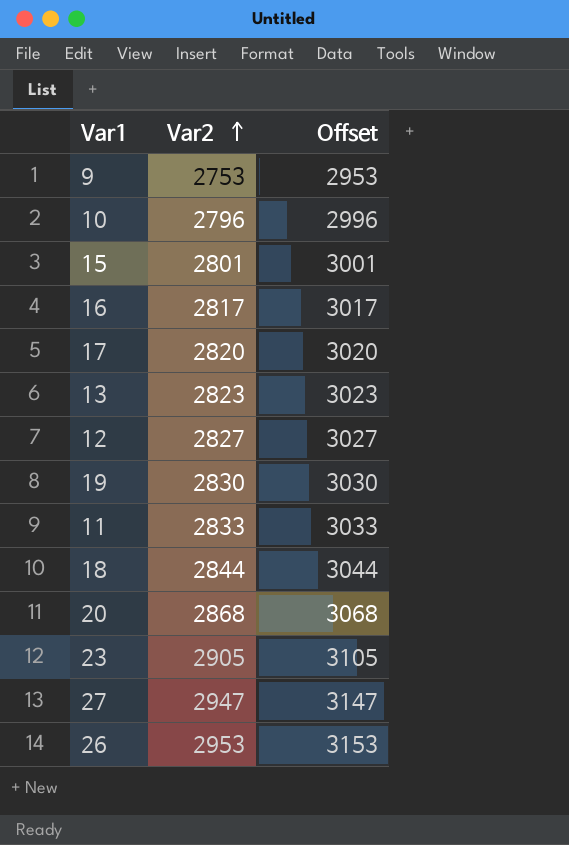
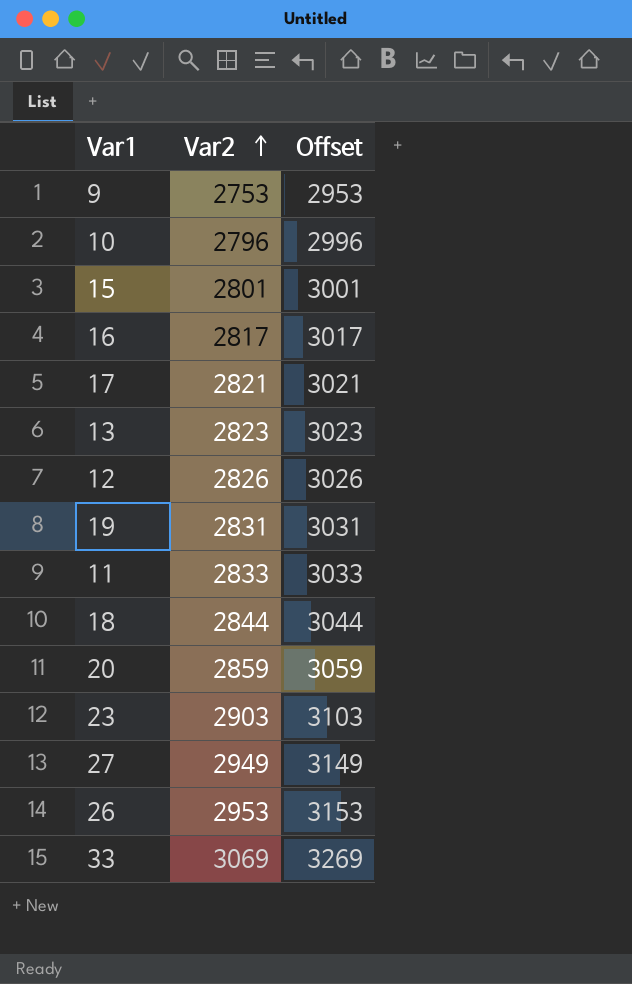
17 | Var2: 2820 -> 2821
17 | Offset: 3020 -> 3021
12 | Var2: 2827 -> 2826
12 | Offset: 3027 -> 3026
19 | Var2: 2830 -> 2831
19 | Offset: 3030 -> 3031
20 | Var2: 2868 -> 2859
20 | Offset: 3068 -> 3059
23 | Var2: 2905 -> 2903
23 | Offset: 3105 -> 3103
27 | Var2: 2947 -> 2949
27 | Offset: 3147 -> 3149
row 33: none -> 3069 | 3269

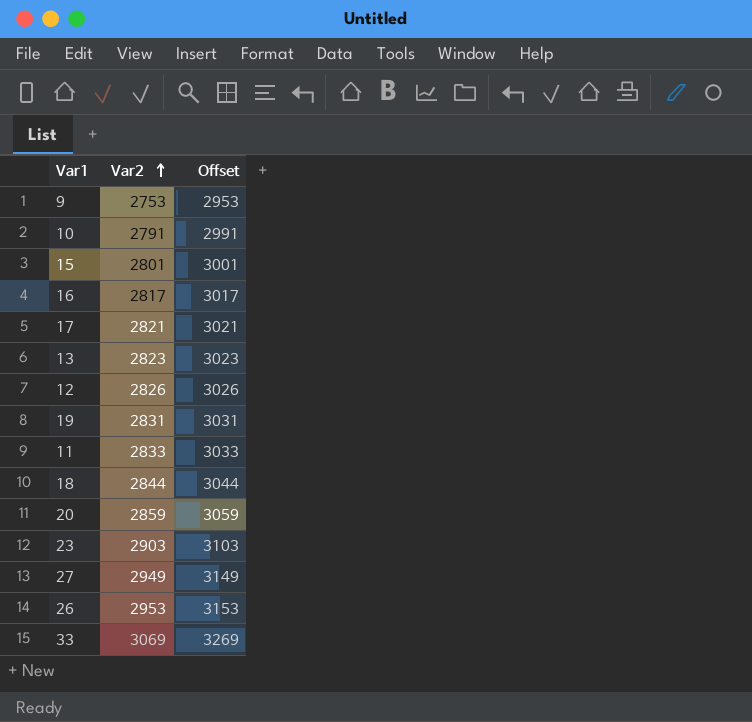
10 | Var2: 2796 -> 2791
10 | Offset: 2996 -> 2991

